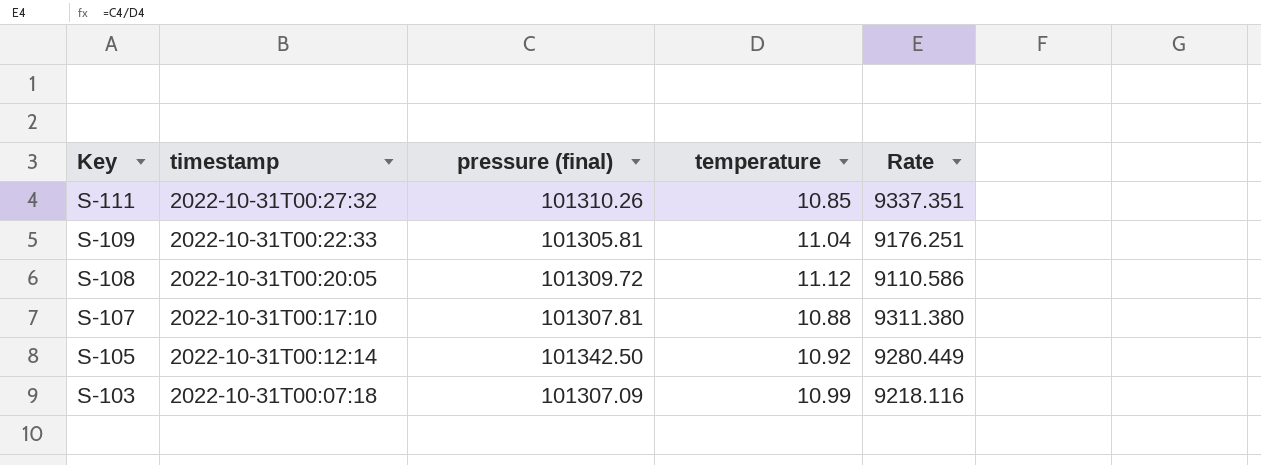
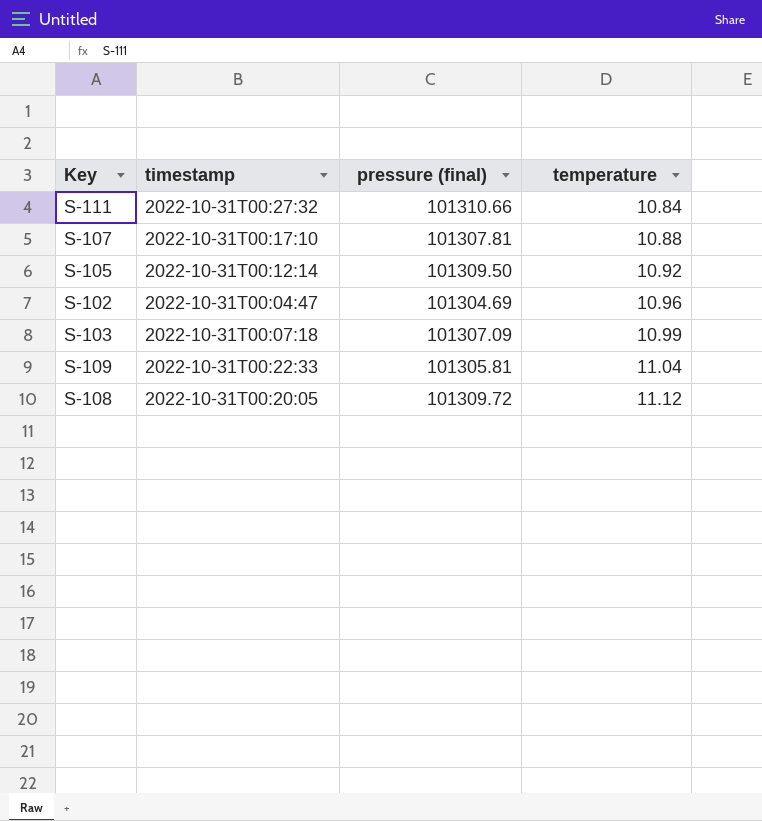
row order: Key descending -> temperature ascending
column Rate | formula: [pressure (final)] / [temperature] -> none
S-111 | pressure (final): 101310.26 -> 101310.66
S-111 | temperature: 10.85 -> 10.84
S-105 | pressure (final): 101342.50 -> 101309.50
row S-102: none -> 2022-10-31T00:04:47 | 101304.69 | 10.96

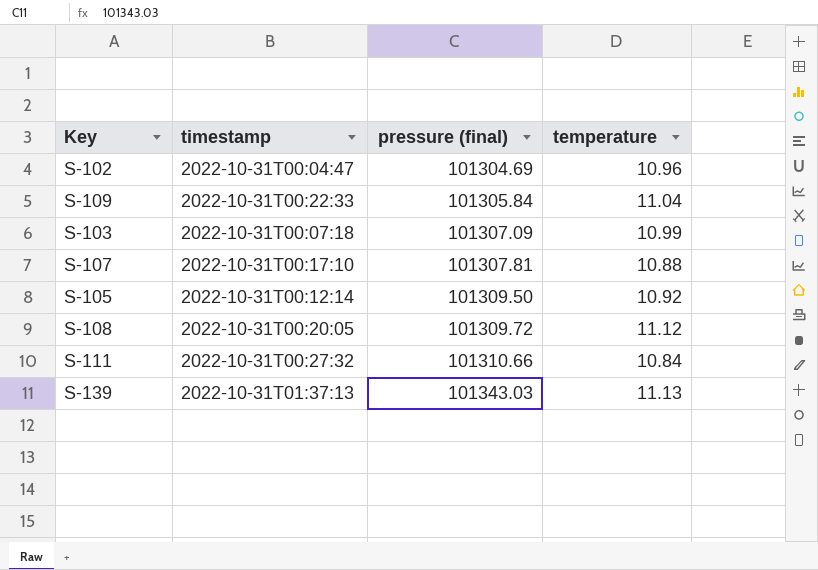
row order: temperature ascending -> pressure (final) ascending
S-109 | pressure (final): 101305.81 -> 101305.84
row S-139: none -> 2022-10-31T01:37:13 | 101343.03 | 11.13

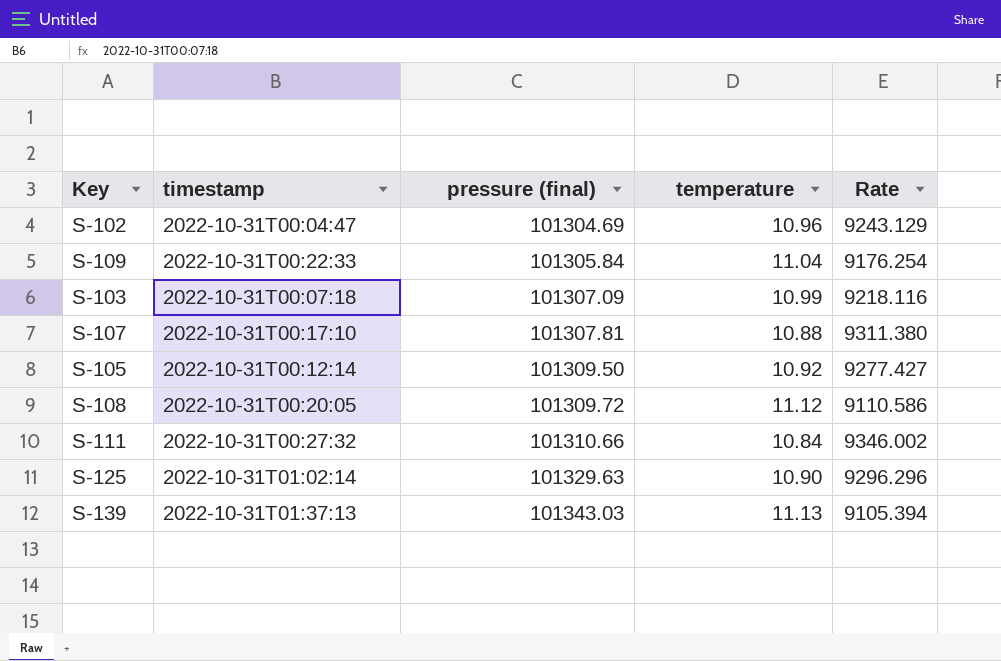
column Rate | formula: none -> [pressure (final)] / [temperature]
row S-125: none -> 2022-10-31T01:02:14 | 101329.63 | 10.90 | 9296.296

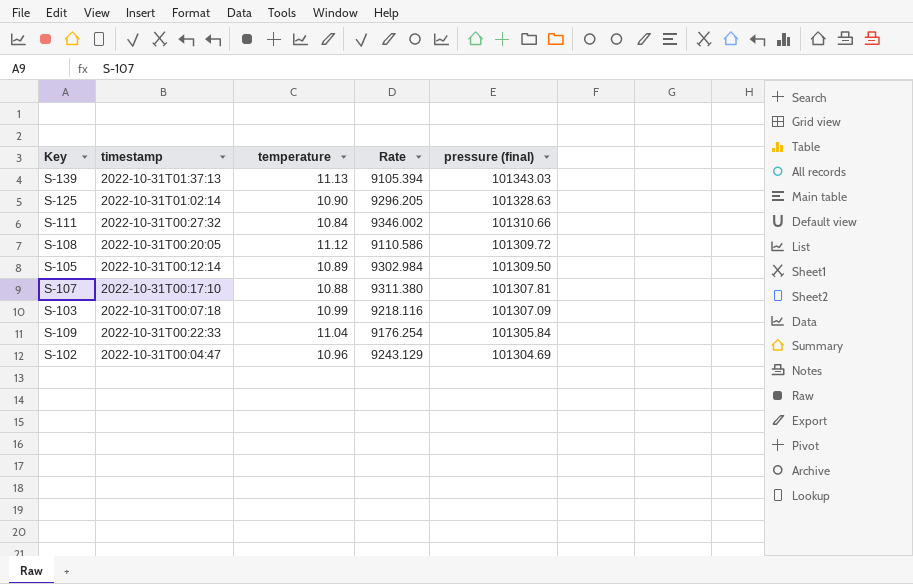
row order: pressure (final) ascending -> pressure (final) descending
column pressure (final) | position: 3 -> 5
S-125 | Rate: 9296.296 -> 9296.205
S-125 | pressure (final): 101329.63 -> 101328.63
S-105 | temperature: 10.92 -> 10.89
S-105 | Rate: 9277.427 -> 9302.984

